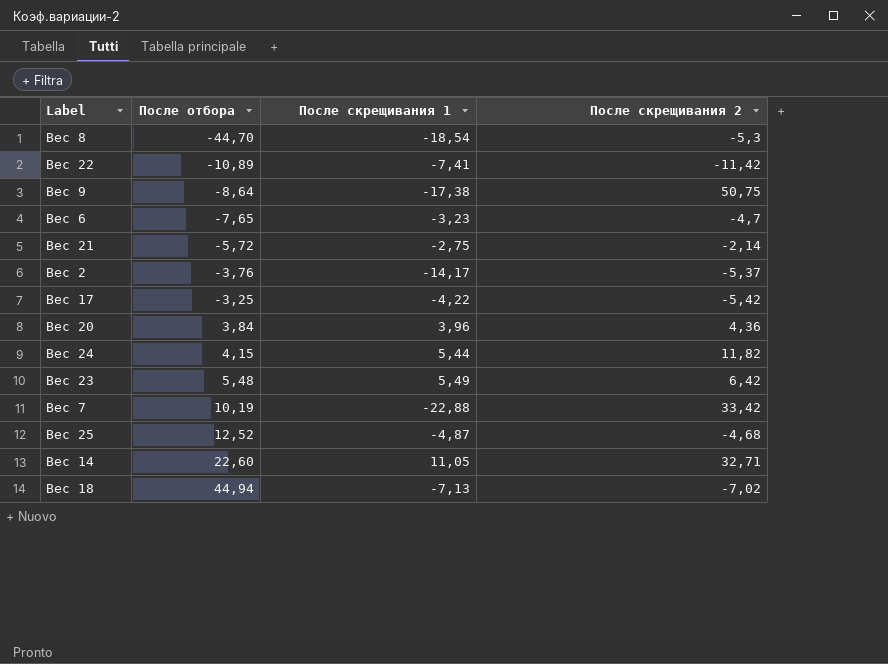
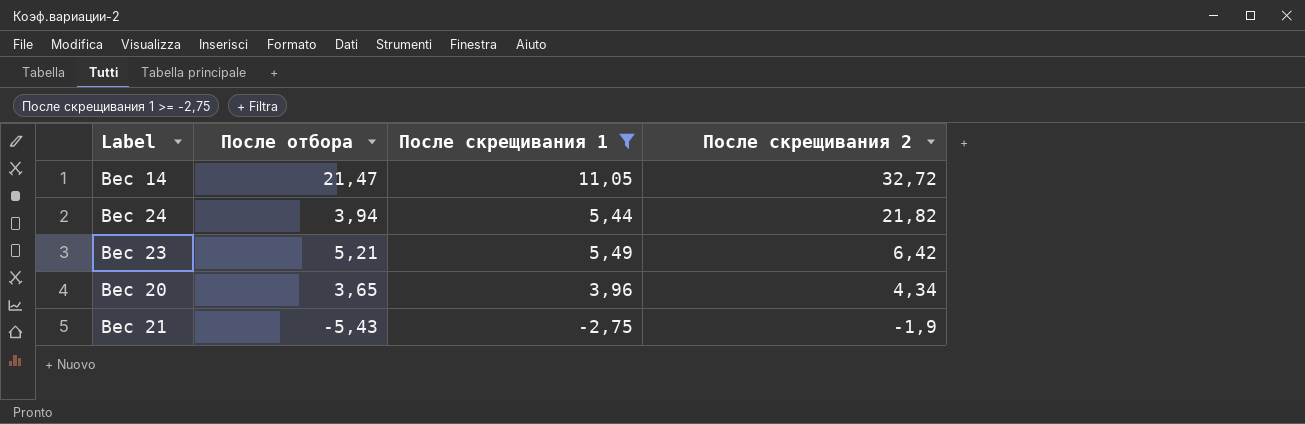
filter: none -> После скрещивания 1 >= -2,75
row order: После отбора ascending -> После скрещивания 2 descending
Вес 14 | После отбора: 22,60 -> 21,47
Вес 14 | После скрещивания 2: 32,71 -> 32,72
Вес 24 | После отбора: 4,15 -> 3,94
Вес 24 | После скрещивания 2: 11,82 -> 21,82
Вес 23 | После отбора: 5,48 -> 5,21
Вес 20 | После отбора: 3,84 -> 3,65
Вес 20 | После скрещивания 2: 4,36 -> 4,34
Вес 21 | После отбора: -5,72 -> -5,43
Вес 21 | После скрещивания 2: -2,14 -> -1,9

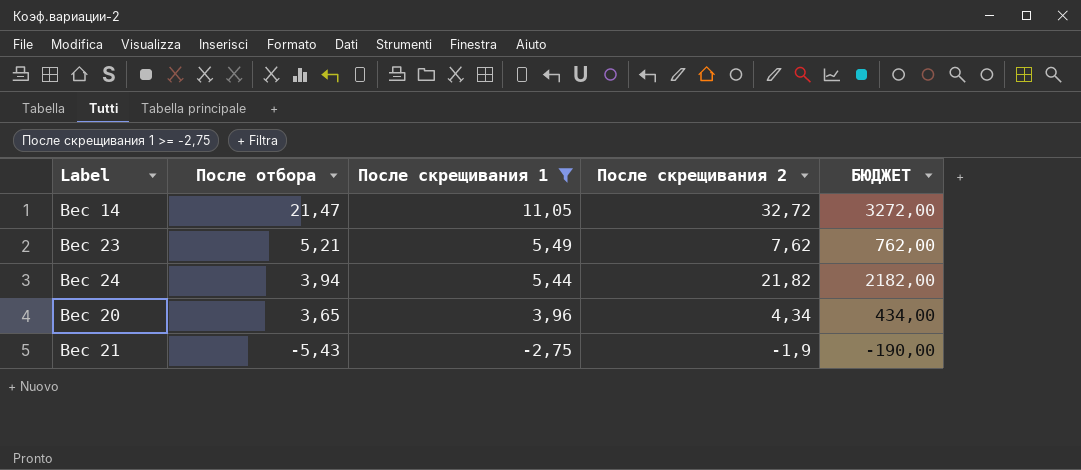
row order: После скрещивания 2 descending -> После отбора descending
column БЮДЖЕТ | formula: none -> [После скрещивания 2] * 100
Вес 23 | После скрещивания 2: 6,42 -> 7,62

